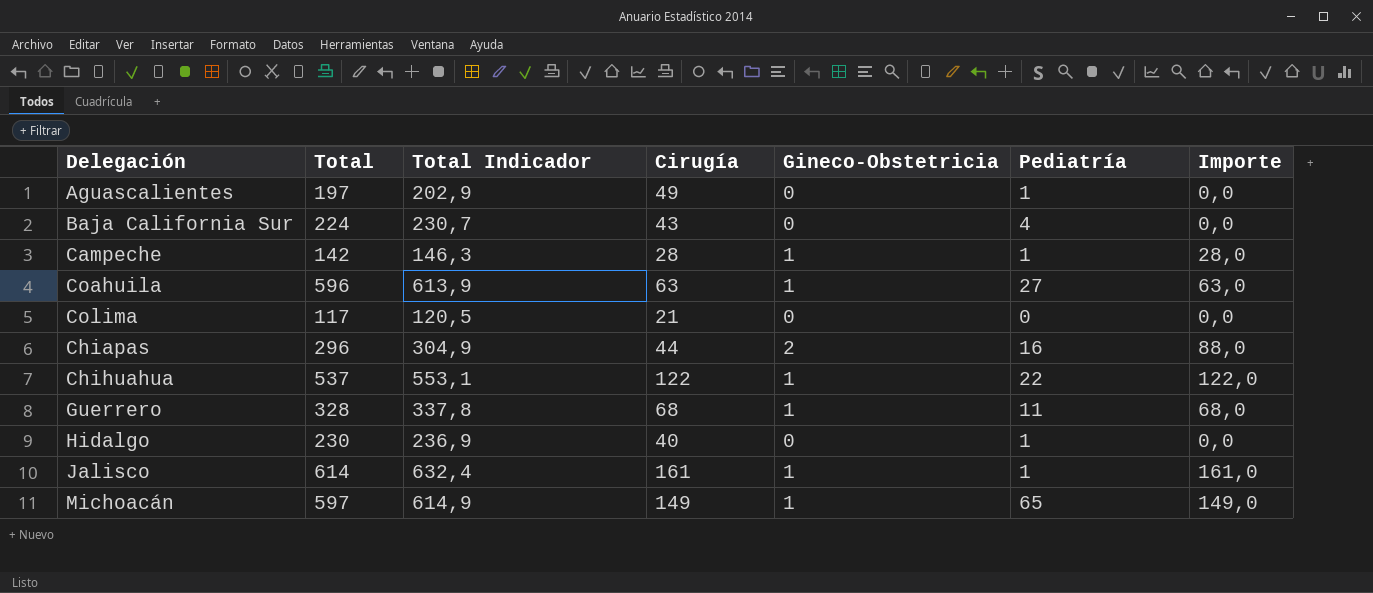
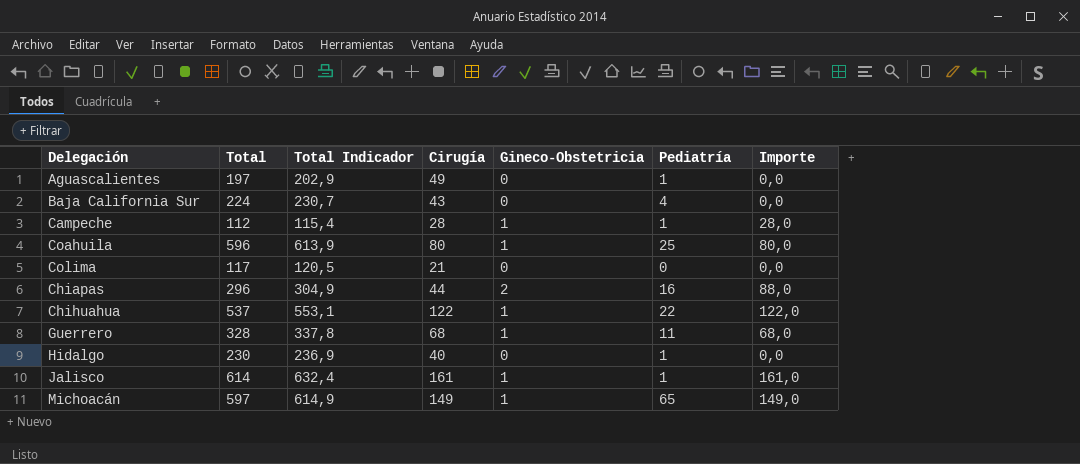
Campeche | Total: 142 -> 112
Campeche | Total Indicador: 146,3 -> 115,4
Coahuila | Cirugía: 63 -> 80
Coahuila | Pediatría: 27 -> 25
Coahuila | Importe: 63,0 -> 80,0

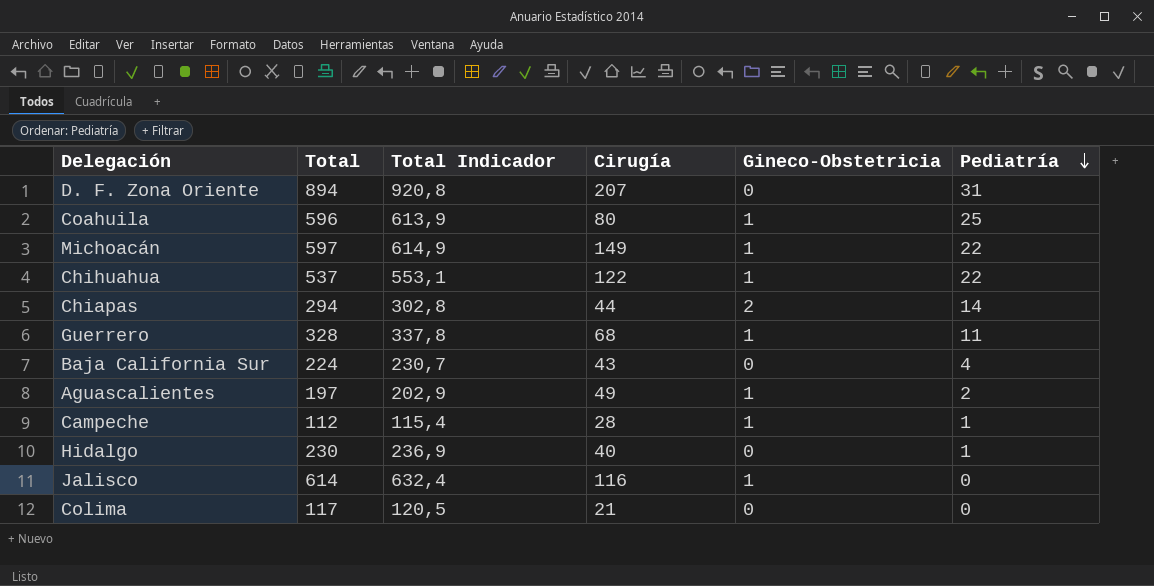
row order: none -> Pediatría descending
column Importe | formula: [Cirugía] * [Gineco-Obstetricia] -> none
row D. F. Zona Oriente: none -> 894 | 920,8 | 207 | 0 | 31
Michoacán | Pediatría: 65 -> 22
Chiapas | Total: 296 -> 294
Chiapas | Total Indicador: 304,9 -> 302,8
Chiapas | Pediatría: 16 -> 14
Aguascalientes | Gineco-Obstetricia: 0 -> 1
Aguascalientes | Pediatría: 1 -> 2
Jalisco | Cirugía: 161 -> 116
Jalisco | Pediatría: 1 -> 0

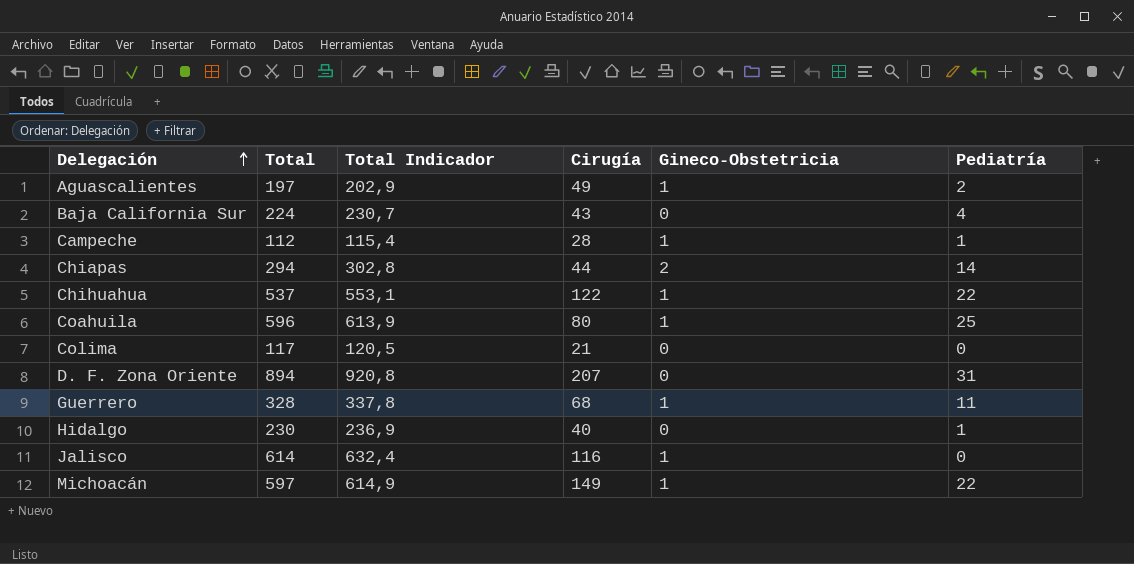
row order: Pediatría descending -> Delegación ascending

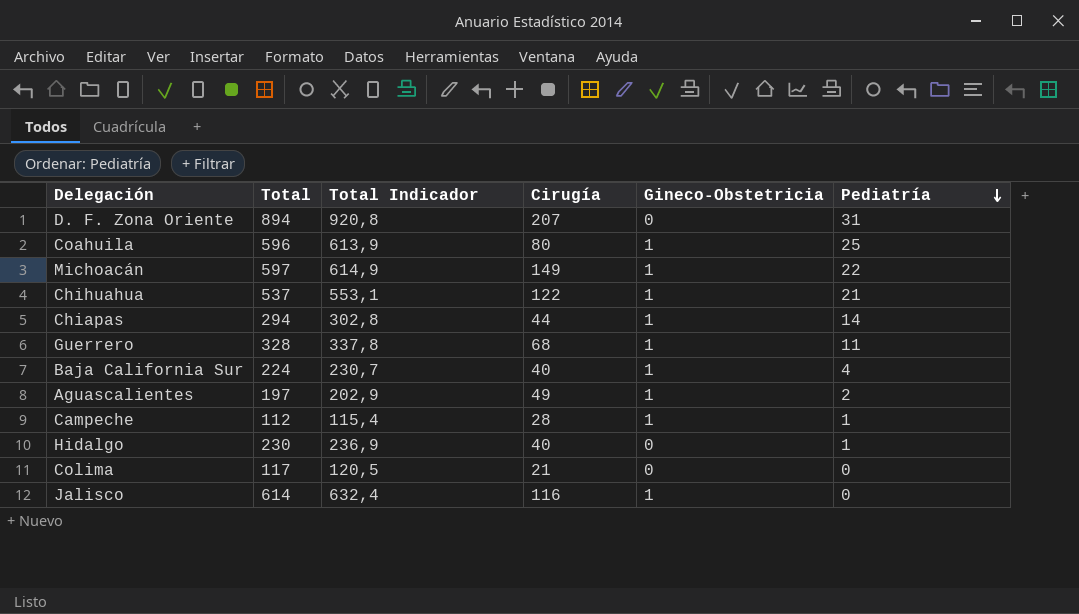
row order: Delegación ascending -> Pediatría descending
Chihuahua | Pediatría: 22 -> 21
Chiapas | Gineco-Obstetricia: 2 -> 1
Baja California Sur | Cirugía: 43 -> 40
Baja California Sur | Gineco-Obstetricia: 0 -> 1

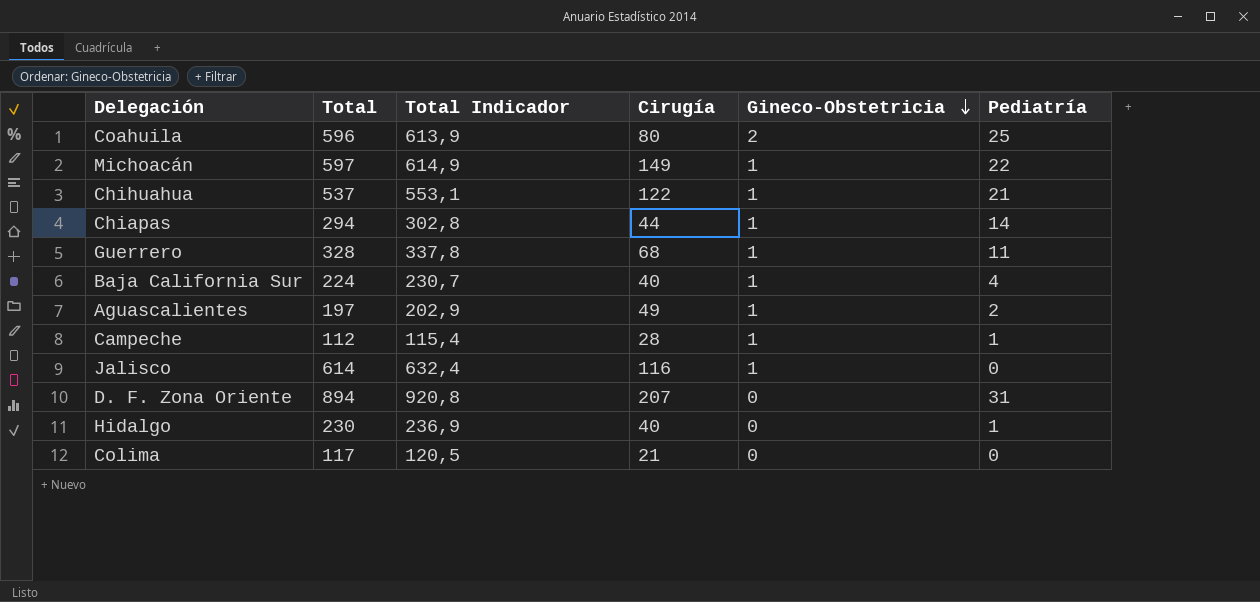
row order: Pediatría descending -> Gineco-Obstetricia descending
Coahuila | Gineco-Obstetricia: 1 -> 2

